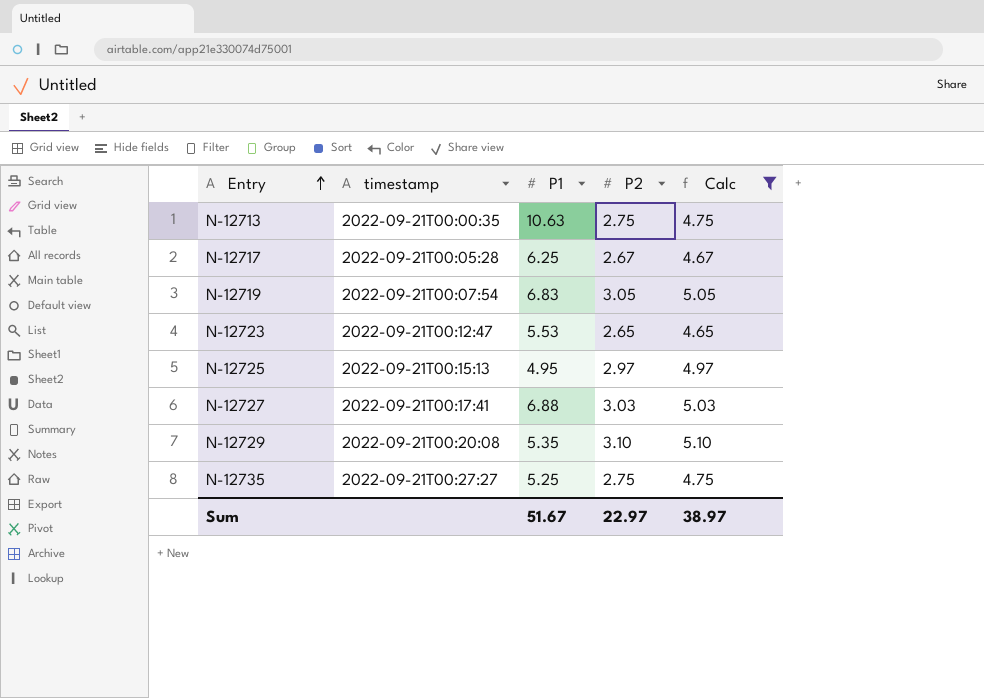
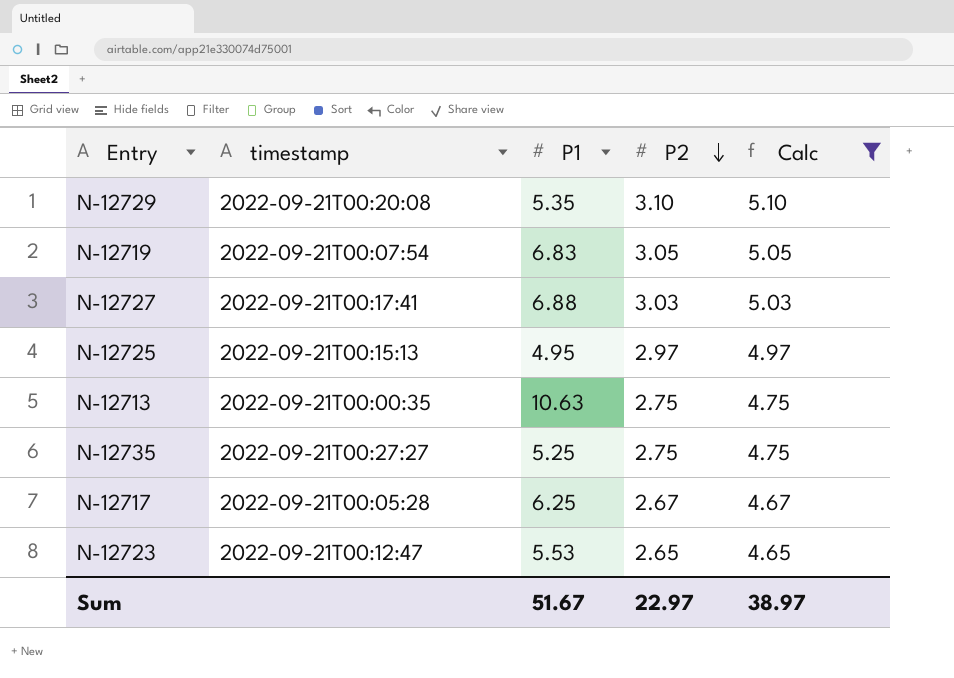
row order: Entry ascending -> P2 descending

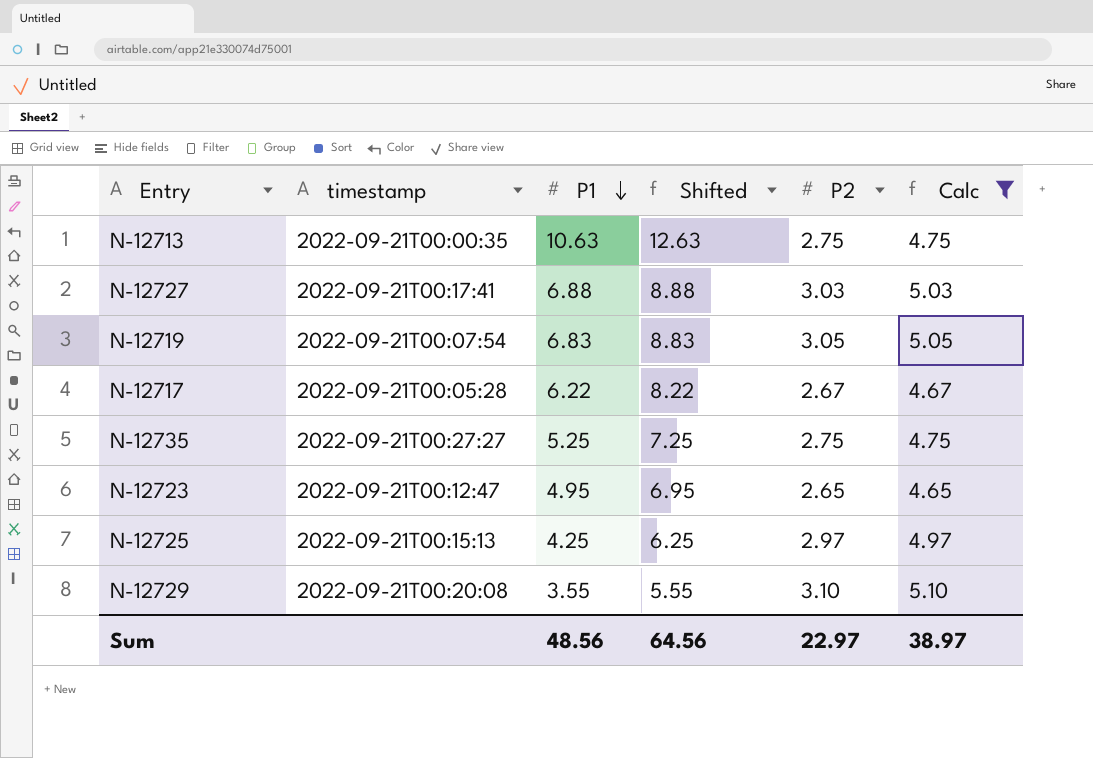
row order: P2 descending -> P1 descending
column Shifted | formula: none -> [P1] + 2
N-12717 | P1: 6.25 -> 6.22
N-12723 | P1: 5.53 -> 4.95
N-12725 | P1: 4.95 -> 4.25
N-12729 | P1: 5.35 -> 3.55
Sum | P1: 51.67 -> 48.56

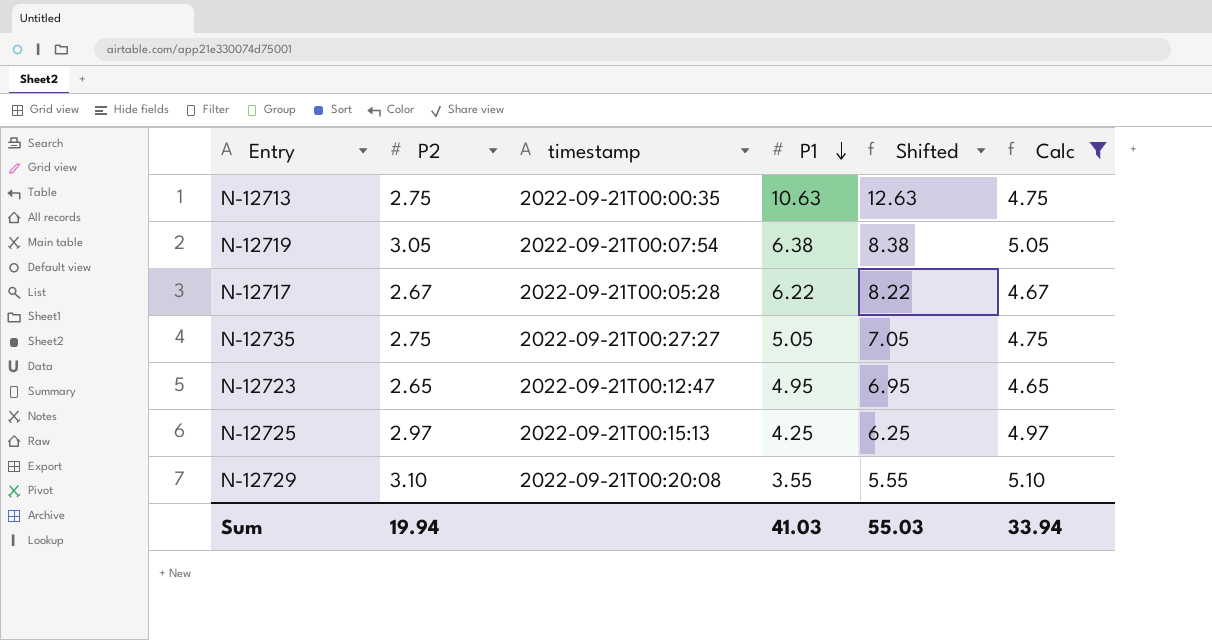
column P2 | position: 5 -> 2
row N-12727: 2022-09-21T00:17:41 | 6.88 | 8.88 | 3.03 | 5.03 -> none
N-12719 | P1: 6.83 -> 6.38
N-12719 | Shifted: 8.83 -> 8.38
N-12735 | P1: 5.25 -> 5.05
N-12735 | Shifted: 7.25 -> 7.05
Sum | P2: 22.97 -> 19.94
Sum | P1: 48.56 -> 41.03
Sum | Shifted: 64.56 -> 55.03
Sum | Calc: 38.97 -> 33.94

